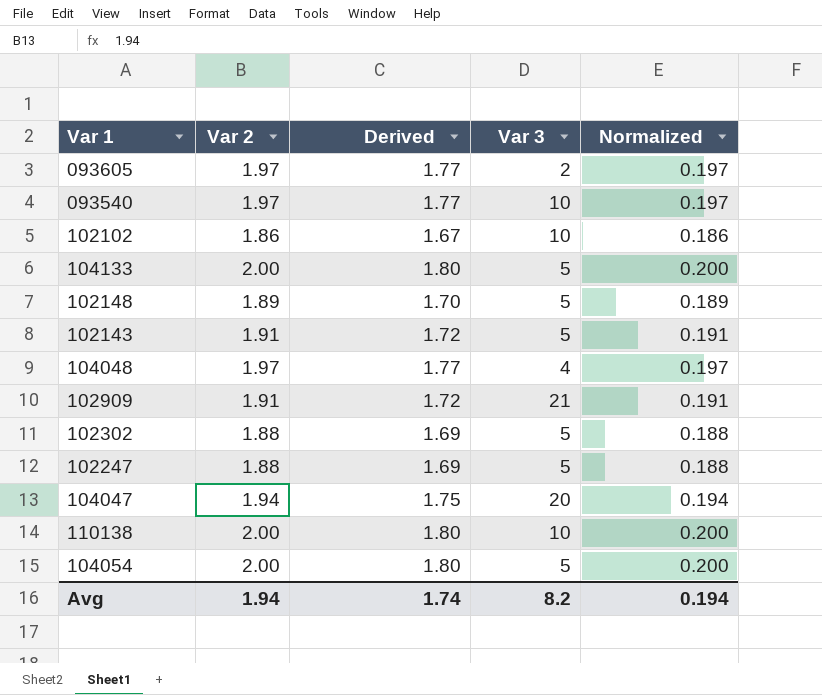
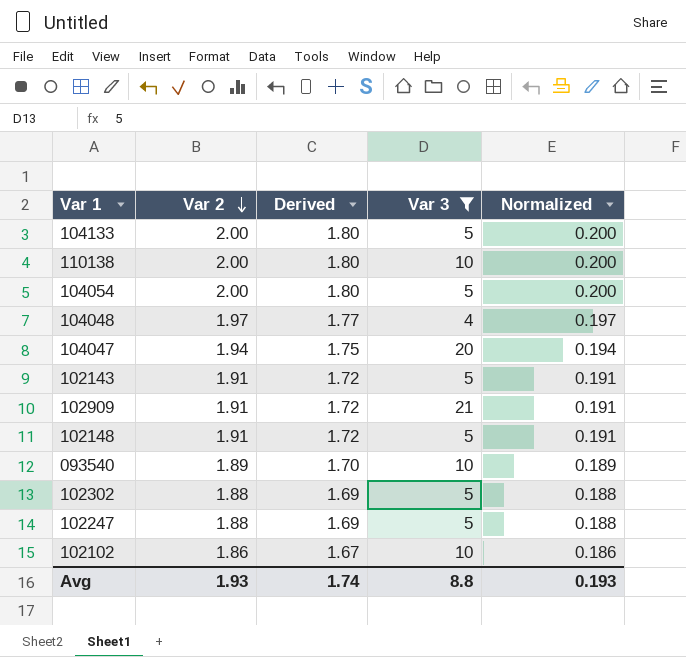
filter: none -> Var 3 != 2
row order: none -> Var 2 descending
102148 | Var 2: 1.89 -> 1.91
102148 | Derived: 1.70 -> 1.72
102148 | Normalized: 0.189 -> 0.191
093540 | Var 2: 1.97 -> 1.89
093540 | Derived: 1.77 -> 1.70
093540 | Normalized: 0.197 -> 0.189
Avg | Var 2: 1.94 -> 1.93
Avg | Var 3: 8.2 -> 8.8
Avg | Normalized: 0.194 -> 0.193

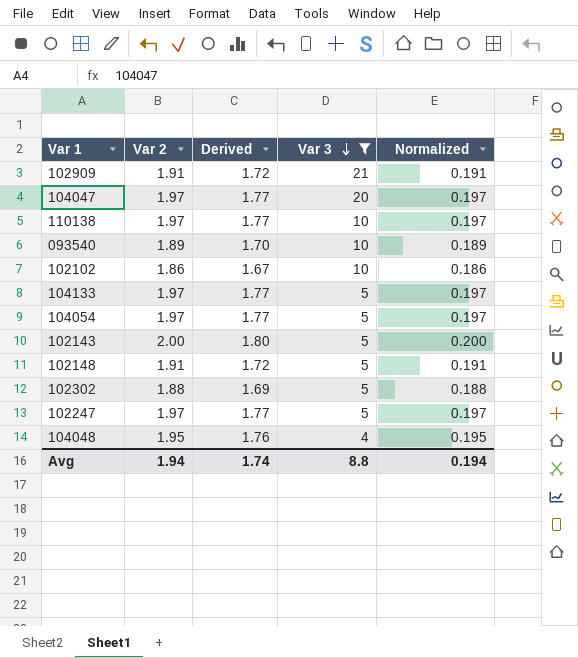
row order: Var 2 descending -> Var 3 descending
104047 | Var 2: 1.94 -> 1.97
104047 | Derived: 1.75 -> 1.77
104047 | Normalized: 0.194 -> 0.197
110138 | Var 2: 2.00 -> 1.97
110138 | Derived: 1.80 -> 1.77
110138 | Normalized: 0.200 -> 0.197
104133 | Var 2: 2.00 -> 1.97
104133 | Derived: 1.80 -> 1.77
104133 | Normalized: 0.200 -> 0.197
104054 | Var 2: 2.00 -> 1.97
104054 | Derived: 1.80 -> 1.77
104054 | Normalized: 0.200 -> 0.197
102143 | Var 2: 1.91 -> 2.00
102143 | Derived: 1.72 -> 1.80
102143 | Normalized: 0.191 -> 0.200
102247 | Var 2: 1.88 -> 1.97
102247 | Derived: 1.69 -> 1.77
102247 | Normalized: 0.188 -> 0.197
104048 | Var 2: 1.97 -> 1.95
104048 | Derived: 1.77 -> 1.76
104048 | Normalized: 0.197 -> 0.195
Avg | Var 2: 1.93 -> 1.94
Avg | Normalized: 0.193 -> 0.194

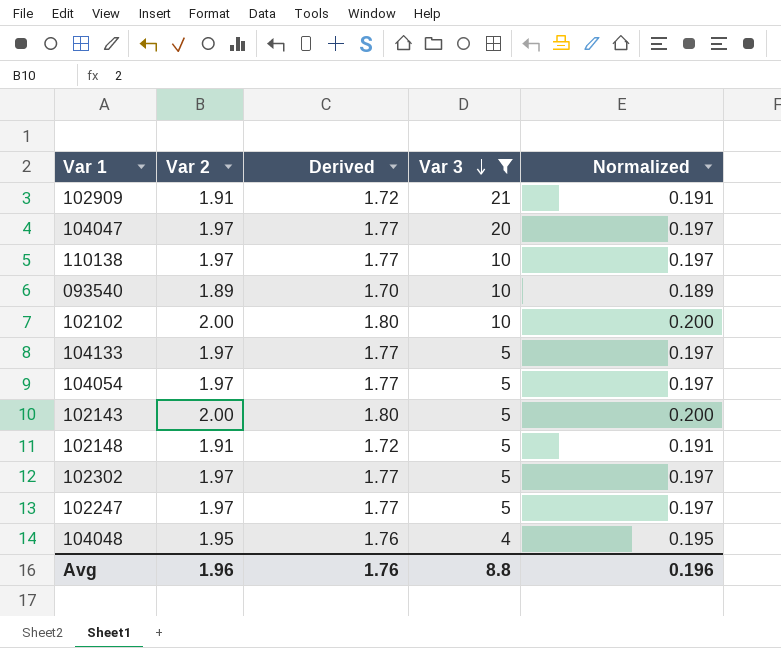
102102 | Var 2: 1.86 -> 2.00
102102 | Derived: 1.67 -> 1.80
102102 | Normalized: 0.186 -> 0.200
102302 | Var 2: 1.88 -> 1.97
102302 | Derived: 1.69 -> 1.77
102302 | Normalized: 0.188 -> 0.197
Avg | Var 2: 1.94 -> 1.96
Avg | Derived: 1.74 -> 1.76
Avg | Normalized: 0.194 -> 0.196

